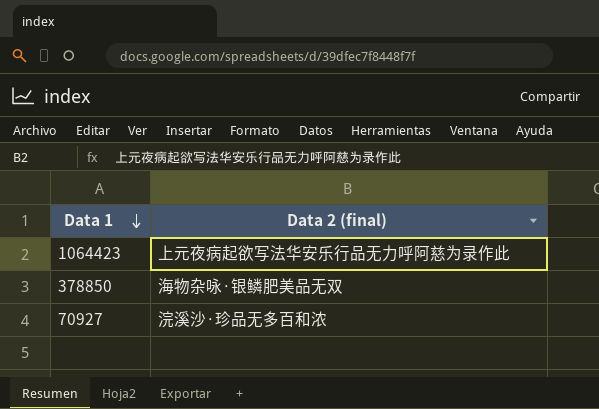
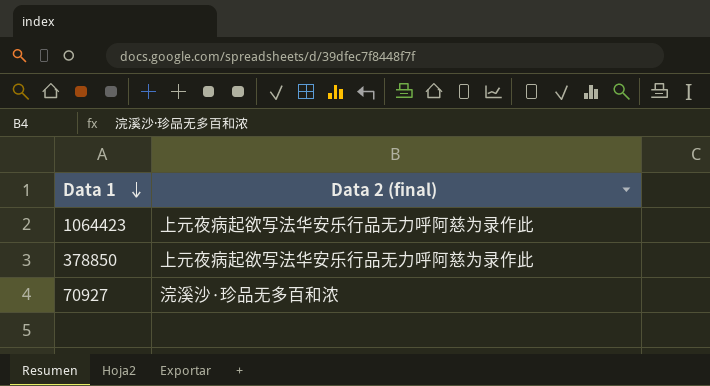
378850 | Data 2 (final): 海物杂咏·银鳞肥美品无双 -> 上元夜病起欲写法华安乐行品无力呼阿慈为录作此

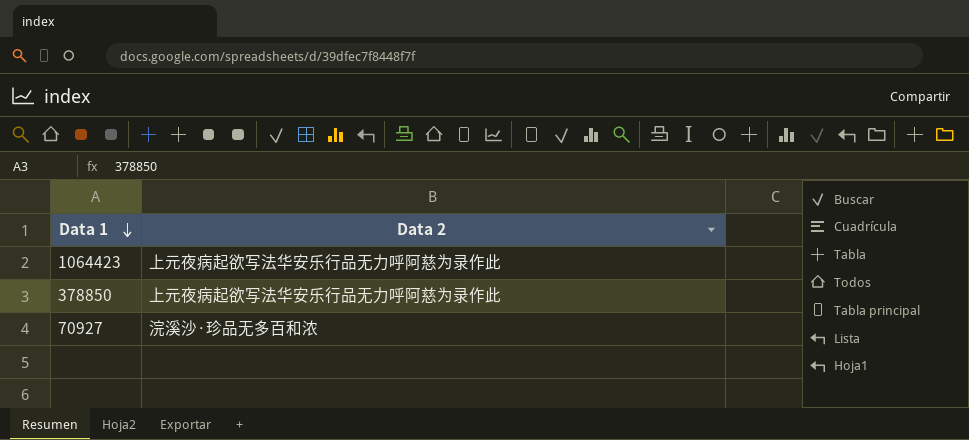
column name: Data 2 (final) -> Data 2

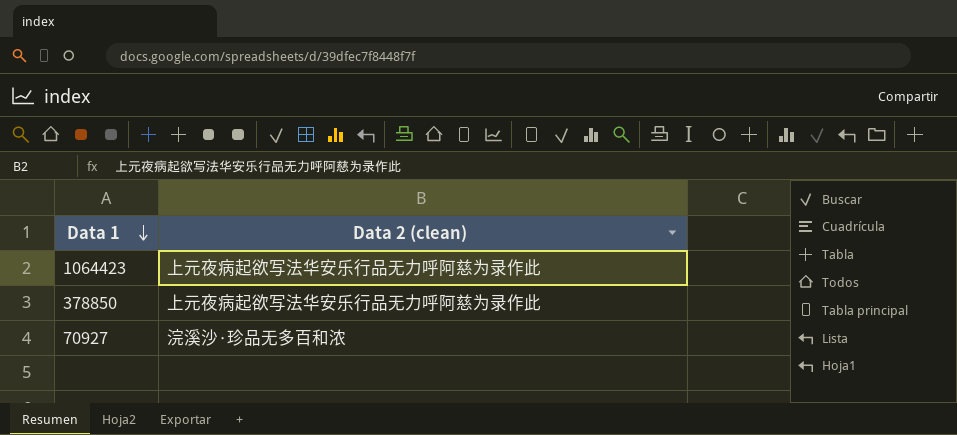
column name: Data 2 -> Data 2 (clean)

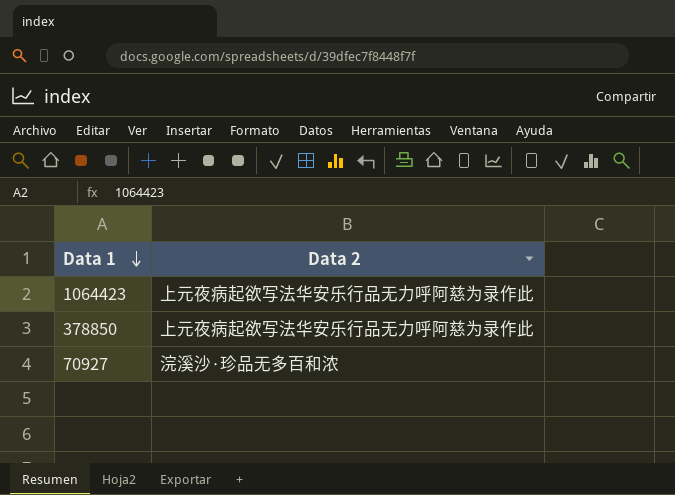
column name: Data 2 (clean) -> Data 2

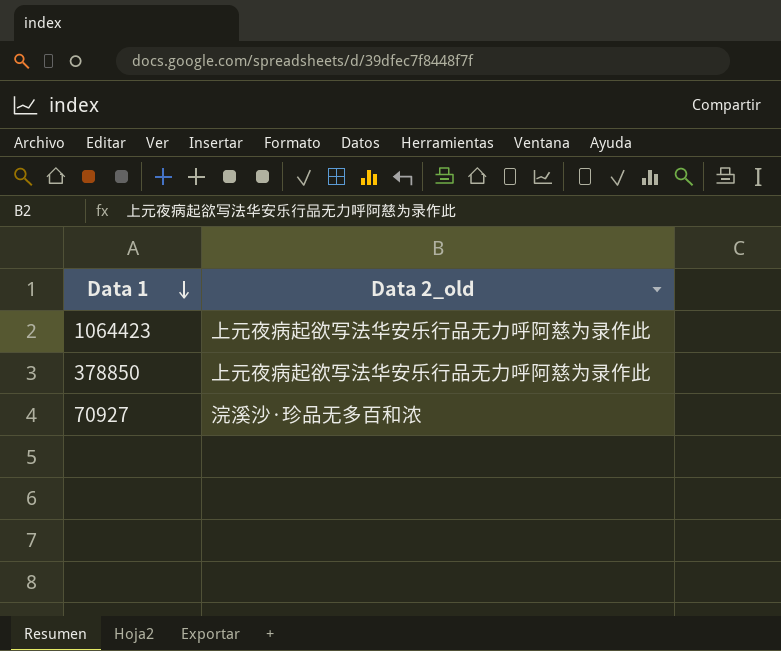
column name: Data 2 -> Data 2_old

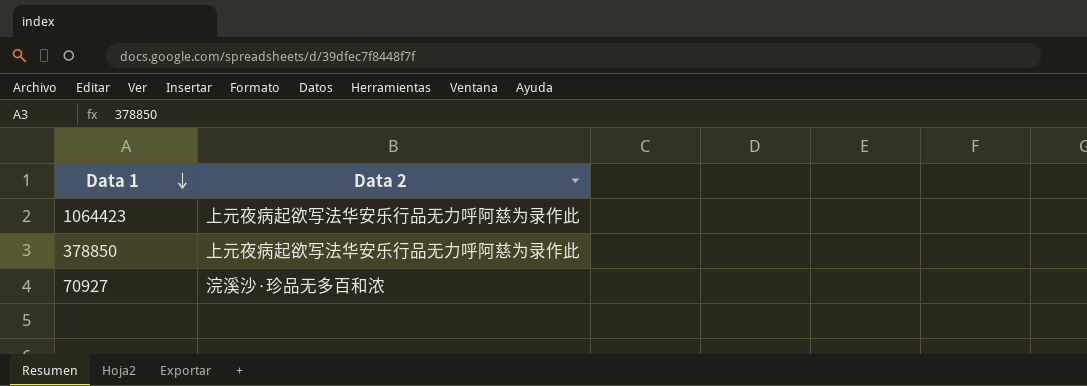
column name: Data 2_old -> Data 2

